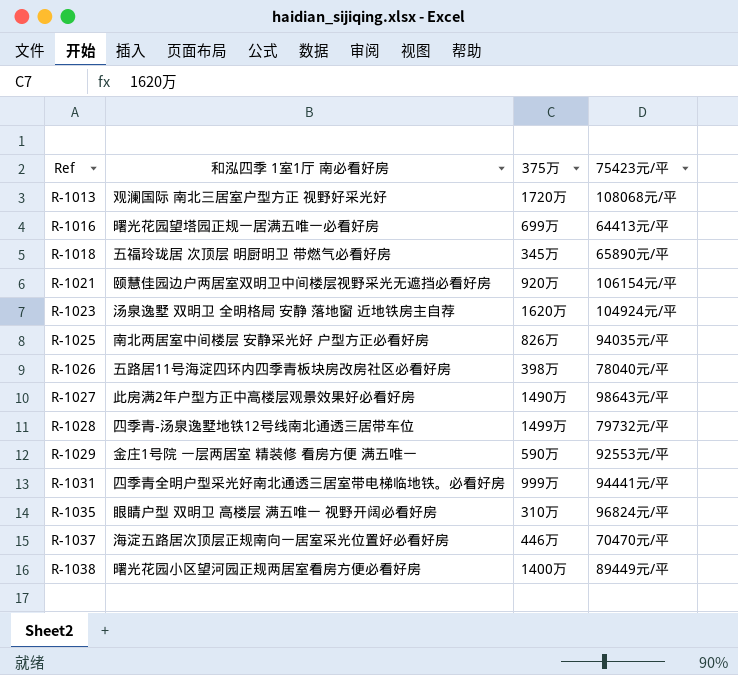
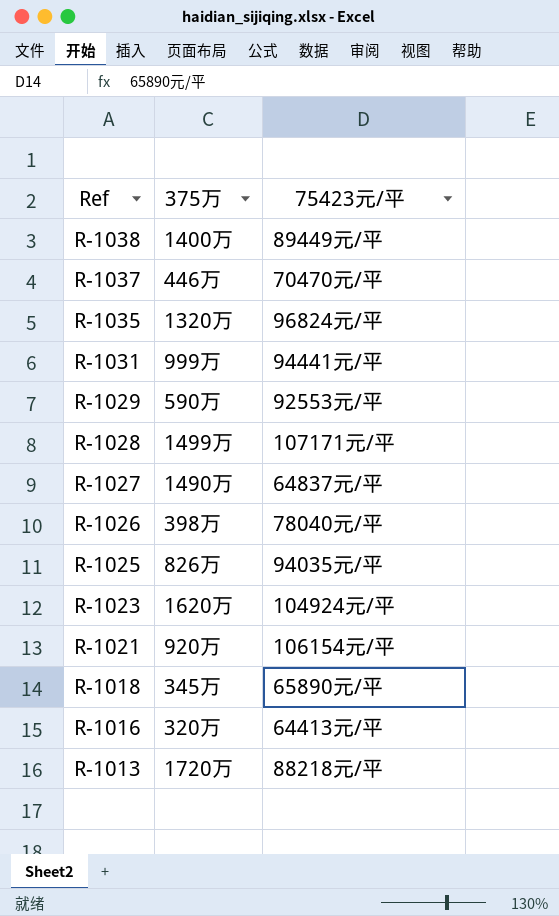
row order: Ref ascending -> Ref descending
column 和泓四季 1室1厅 南必看好房 | position: 2 -> none
R-1035 | 375万: 310万 -> 1320万
R-1028 | 75423元/平: 79732元/平 -> 107171元/平
R-1027 | 75423元/平: 98643元/平 -> 64837元/平
R-1016 | 375万: 699万 -> 320万
R-1013 | 75423元/平: 108068元/平 -> 88218元/平

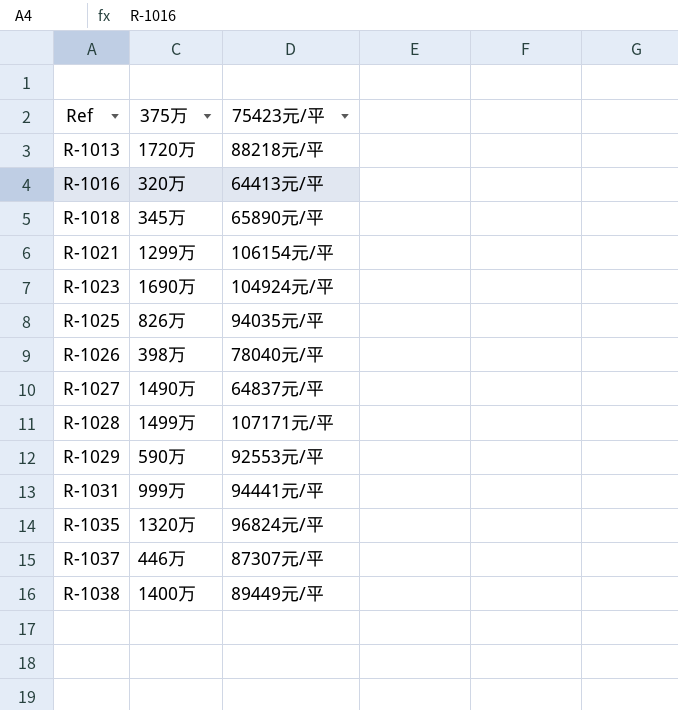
row order: Ref descending -> Ref ascending
R-1021 | 375万: 920万 -> 1299万
R-1023 | 375万: 1620万 -> 1690万
R-1037 | 75423元/平: 70470元/平 -> 87307元/平

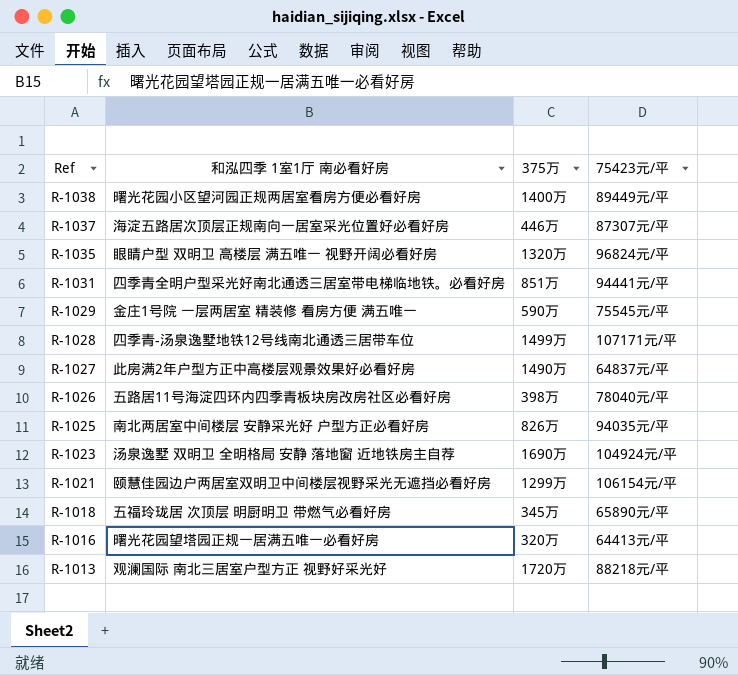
row order: Ref ascending -> Ref descending
column 和泓四季 1室1厅 南必看好房 | position: none -> 2
R-1031 | 375万: 999万 -> 851万
R-1029 | 75423元/平: 92553元/平 -> 75545元/平

